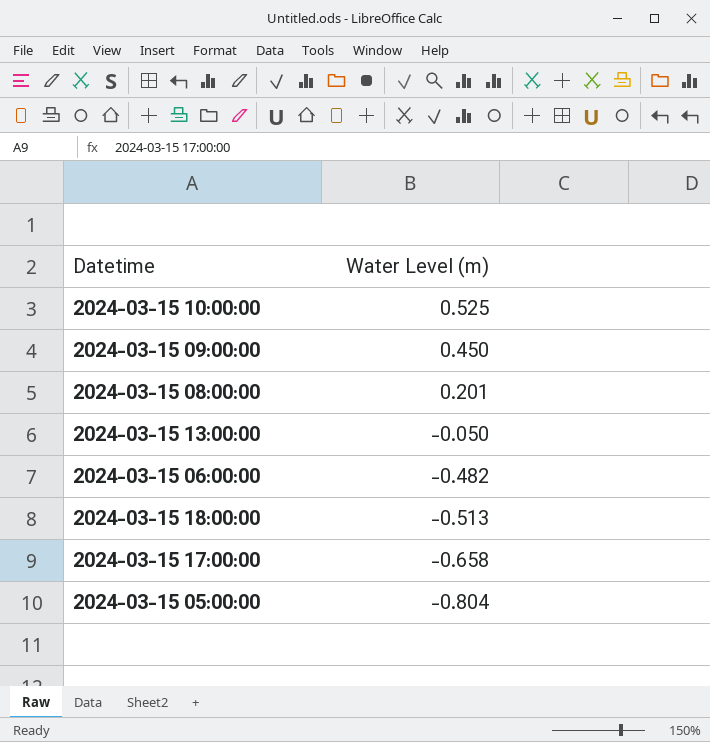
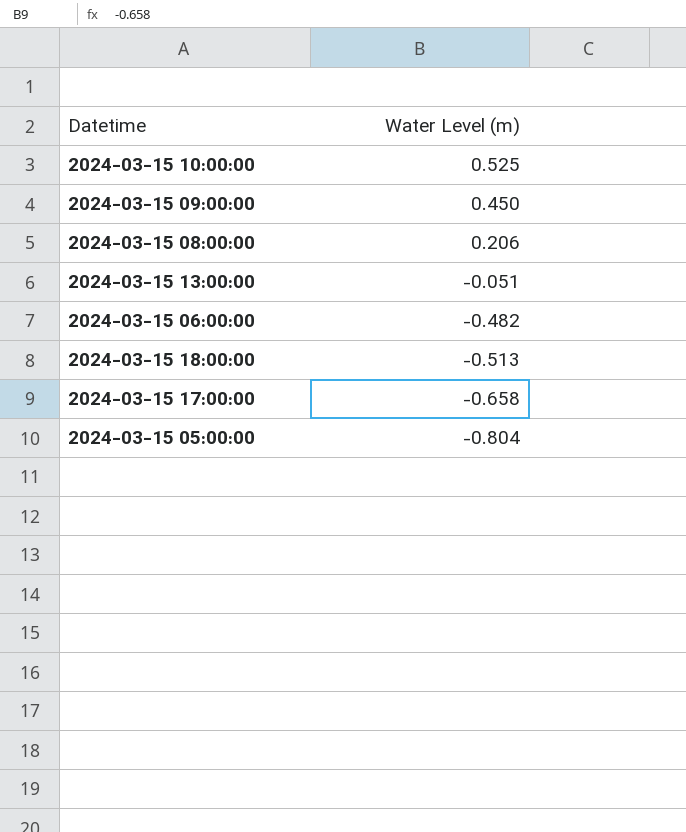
2024-03-15 08:00:00 | Water Level (m): 0.201 -> 0.206
2024-03-15 13:00:00 | Water Level (m): -0.050 -> -0.051

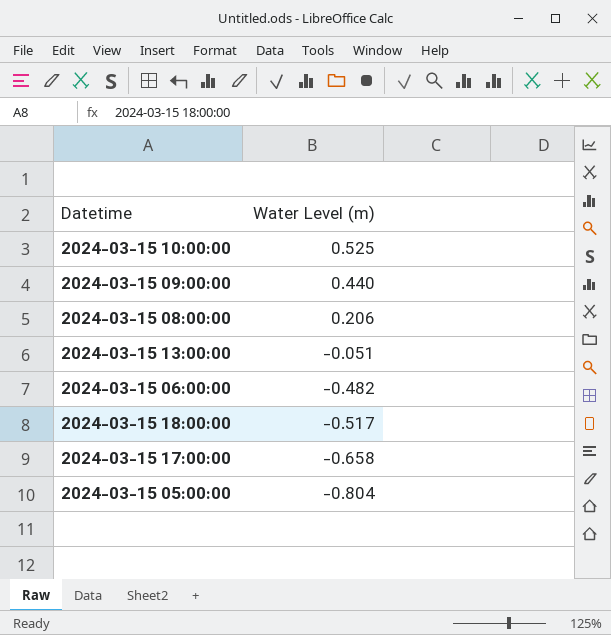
2024-03-15 09:00:00 | Water Level (m): 0.450 -> 0.440
2024-03-15 18:00:00 | Water Level (m): -0.513 -> -0.517

